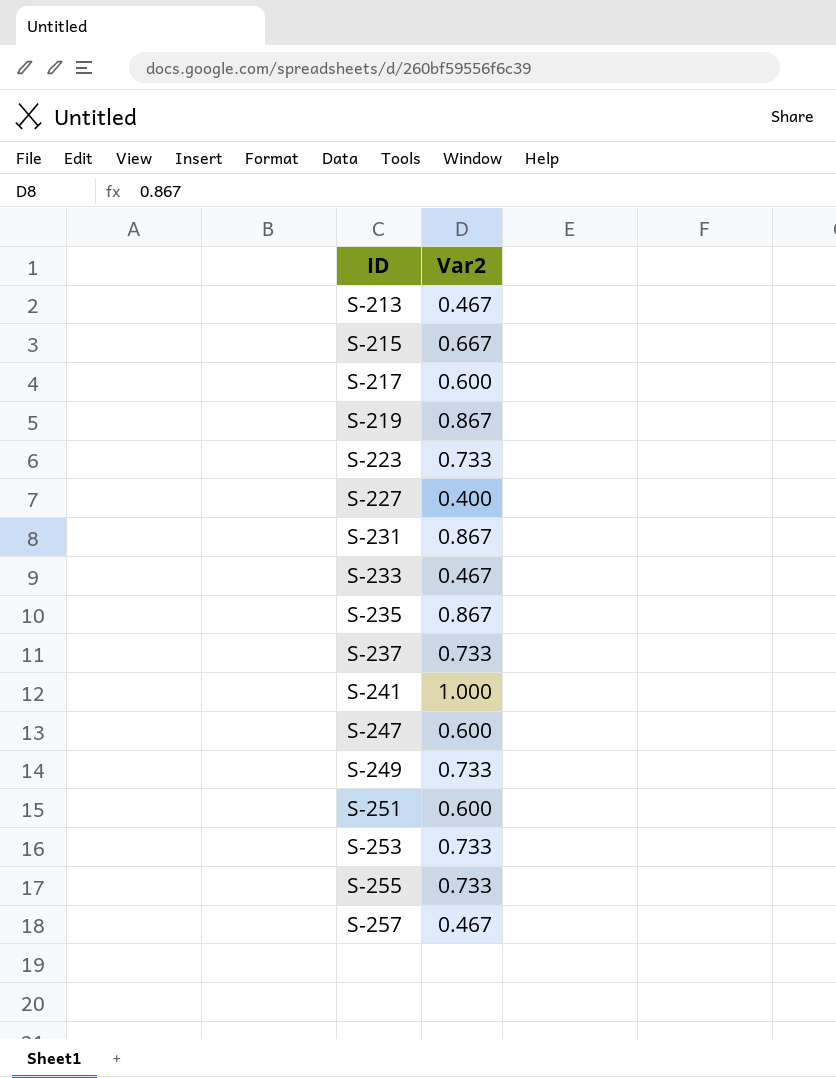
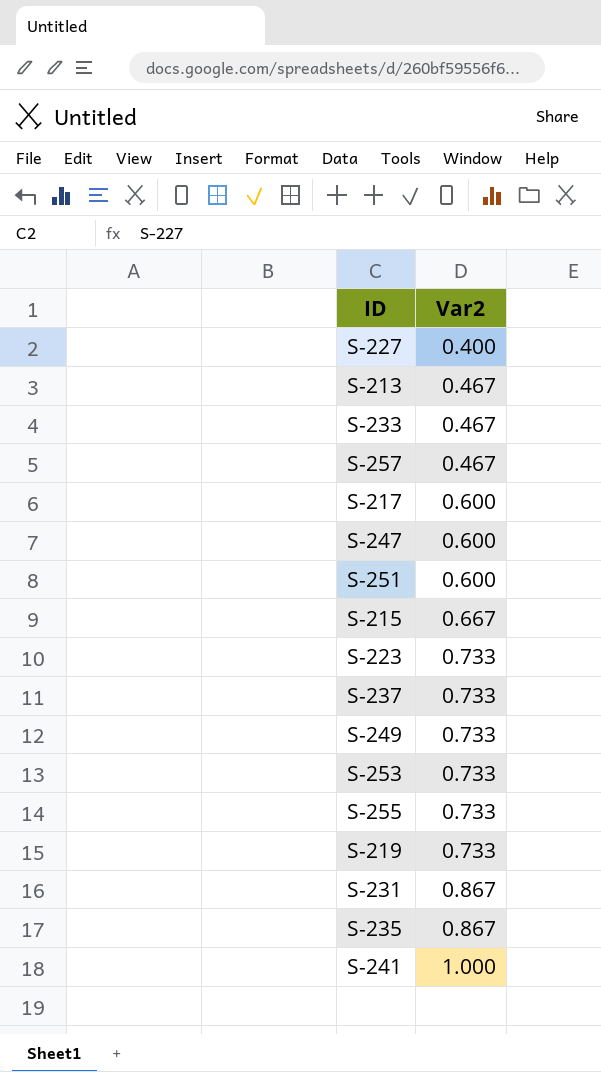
row order: ID ascending -> Var2 ascending
S-219 | Var2: 0.867 -> 0.733

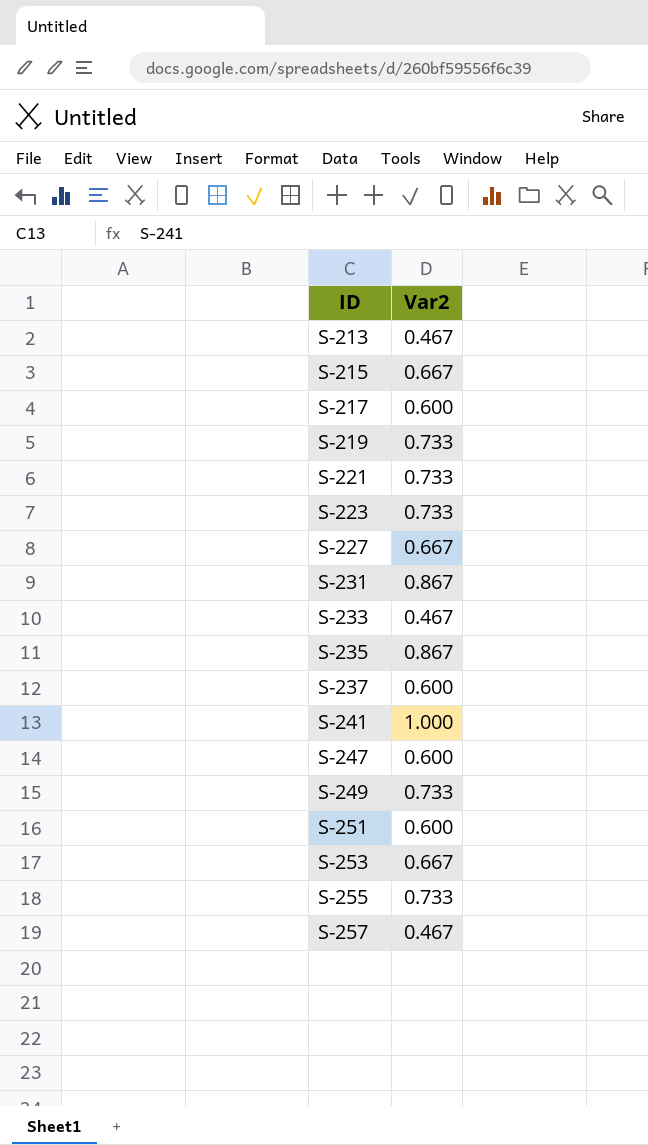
row order: Var2 ascending -> ID ascending
row S-221: none -> 0.733
S-227 | Var2: 0.400 -> 0.667
S-237 | Var2: 0.733 -> 0.600
S-253 | Var2: 0.733 -> 0.667

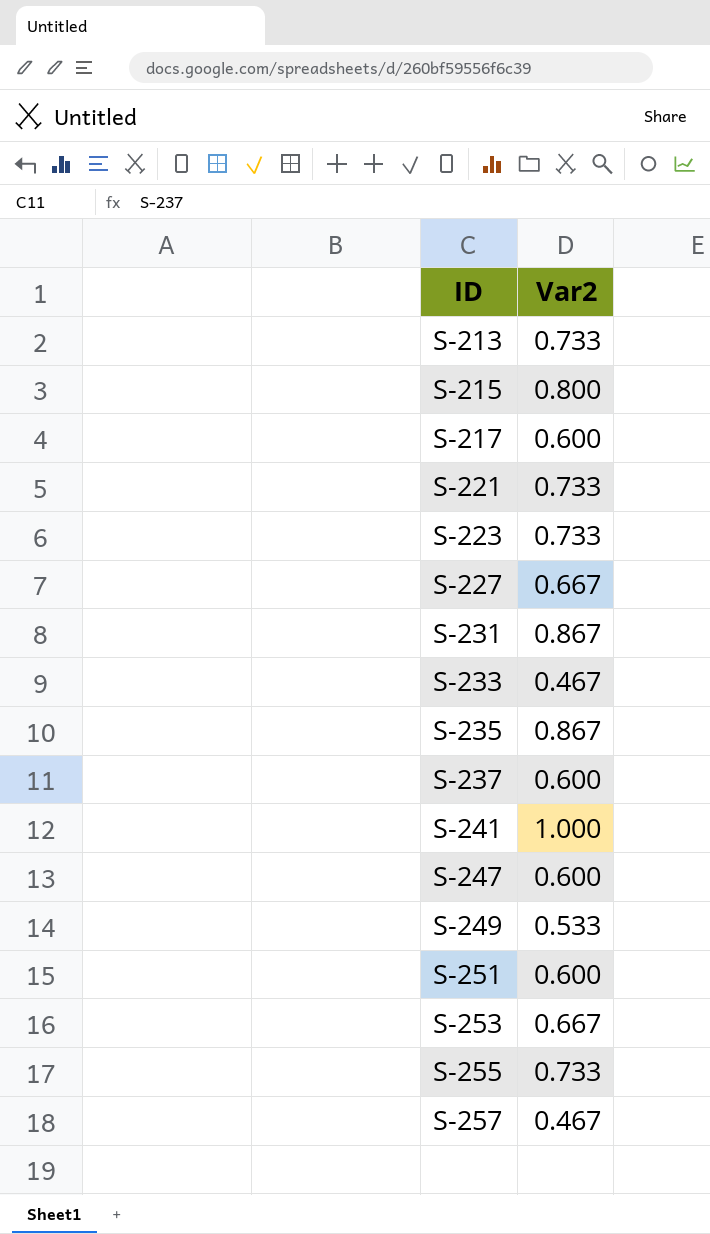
row S-219: 0.733 -> none
S-213 | Var2: 0.467 -> 0.733
S-215 | Var2: 0.667 -> 0.800
S-249 | Var2: 0.733 -> 0.533

